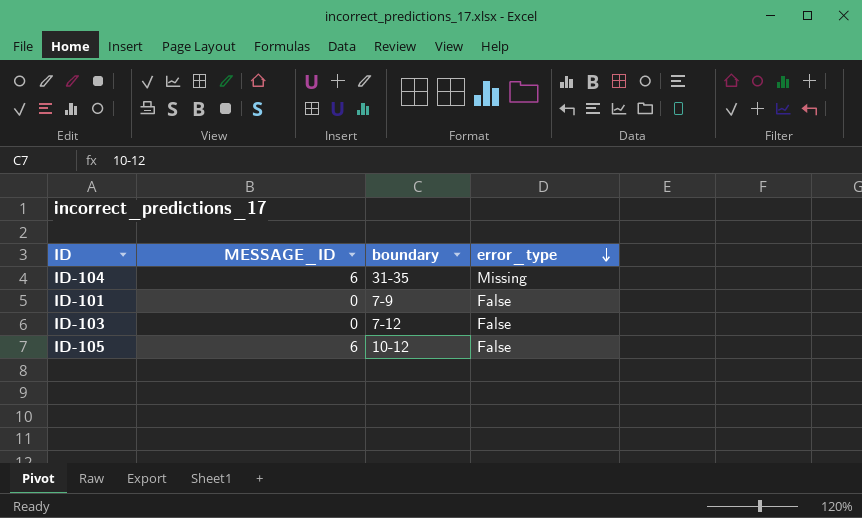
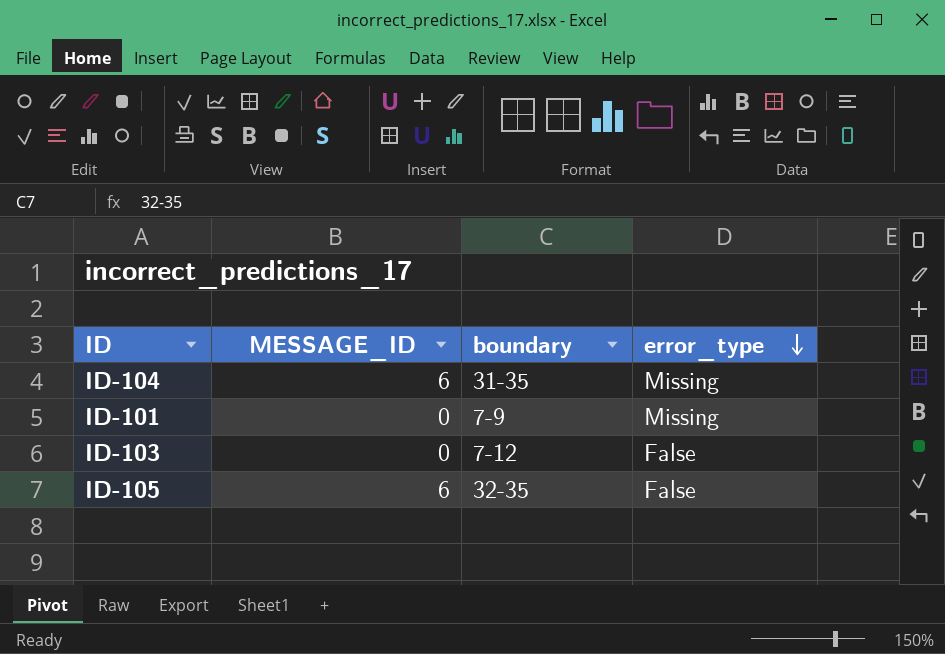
ID-101 | error_type: False -> Missing
ID-105 | boundary: 10-12 -> 32-35

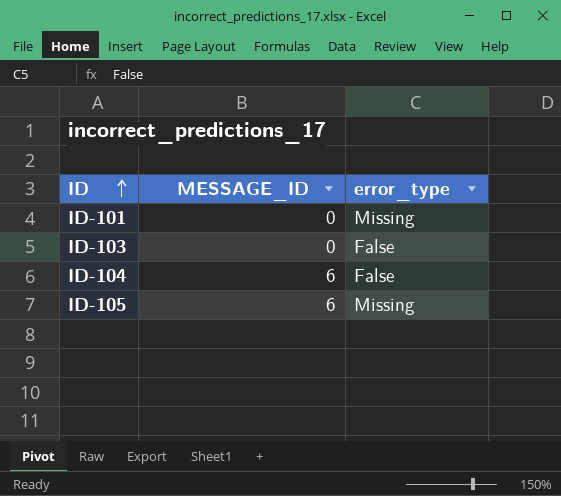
row order: error_type descending -> ID ascending
column boundary | position: 3 -> none
ID-104 | error_type: Missing -> False
ID-105 | error_type: False -> Missing

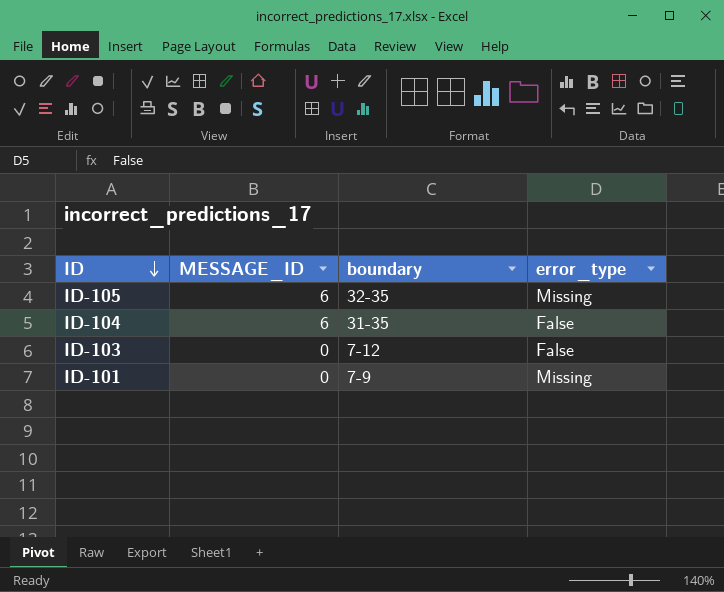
row order: ID ascending -> ID descending
column boundary | position: none -> 3

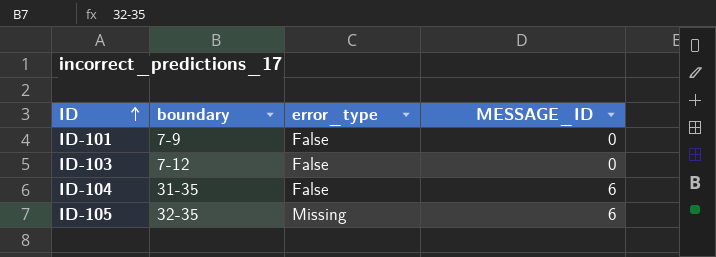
row order: ID descending -> ID ascending
column MESSAGE_ID | position: 2 -> 4
ID-101 | error_type: Missing -> False

